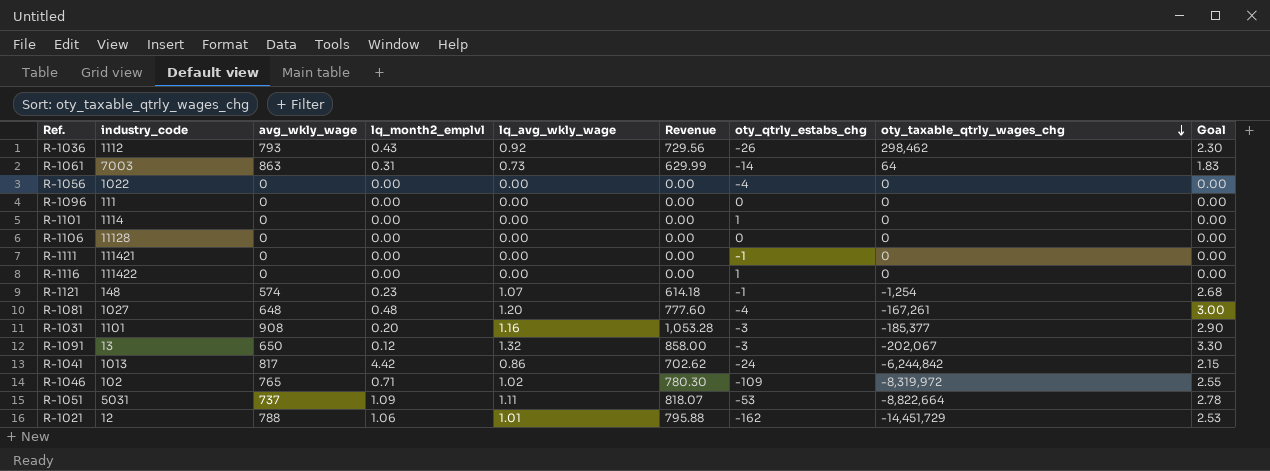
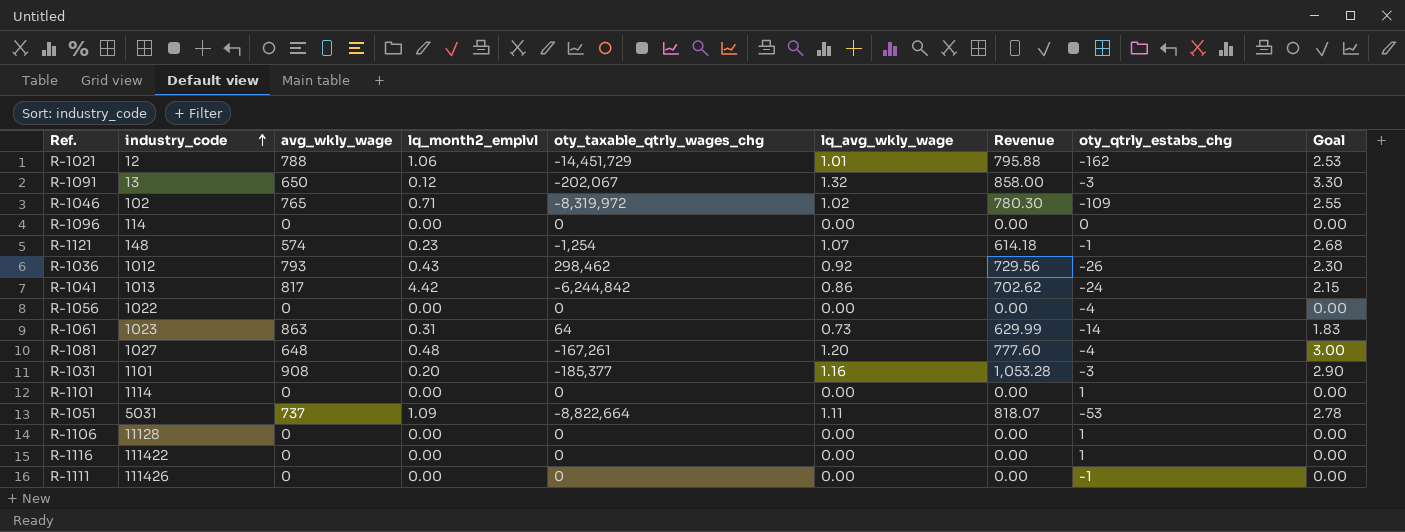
row order: oty_taxable_qtrly_wages_chg descending -> industry_code ascending
column oty_taxable_qtrly_wages_chg | position: 8 -> 5
R-1096 | industry_code: 111 -> 114
R-1036 | industry_code: 1112 -> 1012
R-1061 | industry_code: 7003 -> 1023
R-1106 | oty_qtrly_estabs_chg: 0 -> 1
R-1111 | industry_code: 111421 -> 111426

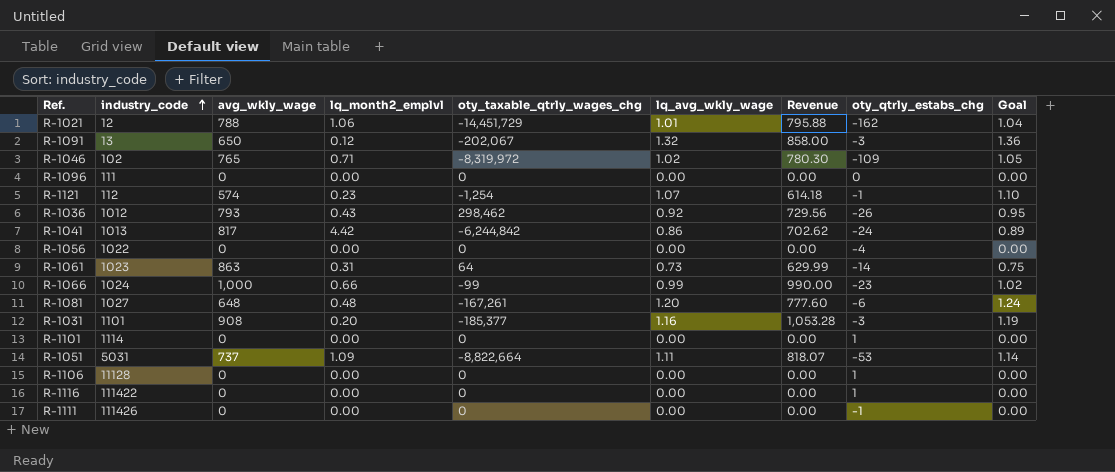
column Goal | formula: [lq_avg_wkly_wage] * 2.5 -> [lq_avg_wkly_wage] * 1.03
R-1096 | industry_code: 114 -> 111
R-1121 | industry_code: 148 -> 112
row R-1066: none -> 1024 | 1,000 | 0.66 | -99 | 0.99 | 990.00 | -23 | 1.02
R-1081 | oty_qtrly_estabs_chg: -4 -> -6

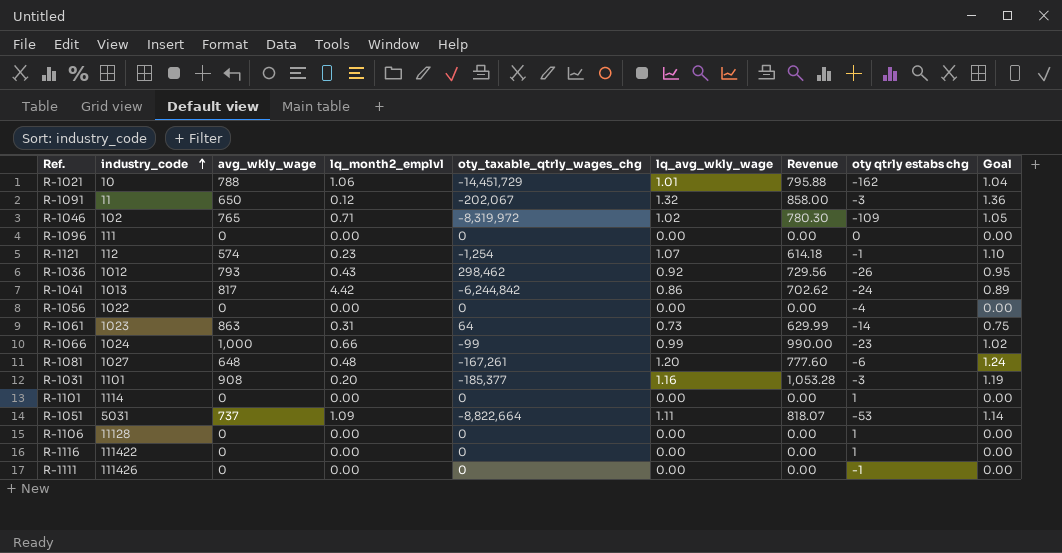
column name: oty_qtrly_estabs_chg -> oty qtrly estabs chg
R-1021 | industry_code: 12 -> 10
R-1091 | industry_code: 13 -> 11

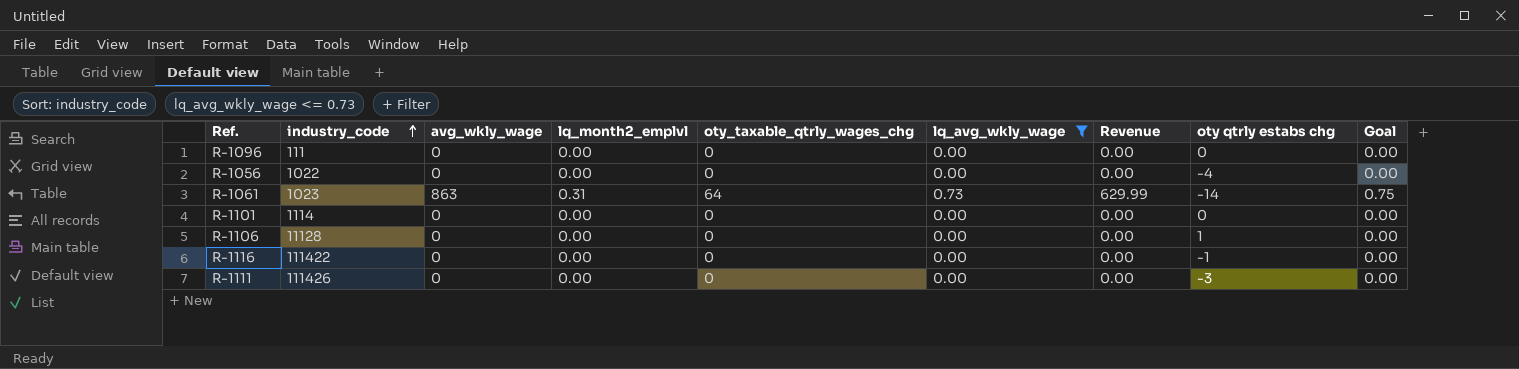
filter: none -> lq_avg_wkly_wage <= 0.73
R-1101 | oty qtrly estabs chg: 1 -> 0
R-1116 | oty qtrly estabs chg: 1 -> -1
R-1111 | oty qtrly estabs chg: -1 -> -3

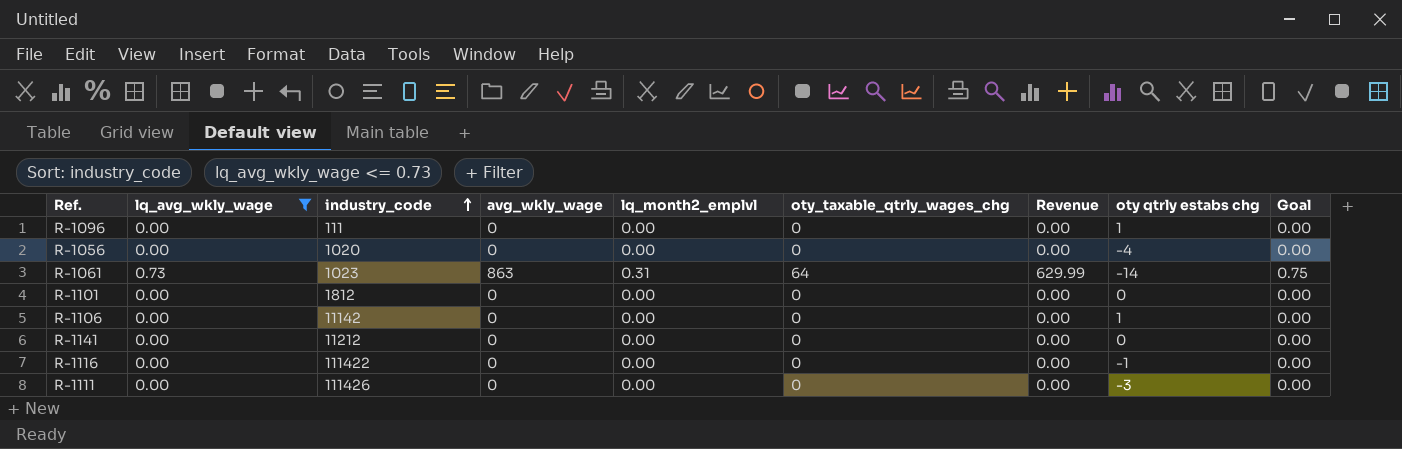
column lq_avg_wkly_wage | position: 6 -> 2
R-1096 | oty qtrly estabs chg: 0 -> 1
R-1056 | industry_code: 1022 -> 1020
R-1101 | industry_code: 1114 -> 1812
R-1106 | industry_code: 11128 -> 11142
row R-1141: none -> 0.00 | 11212 | 0 | 0.00 | 0 | 0.00 | 0 | 0.00

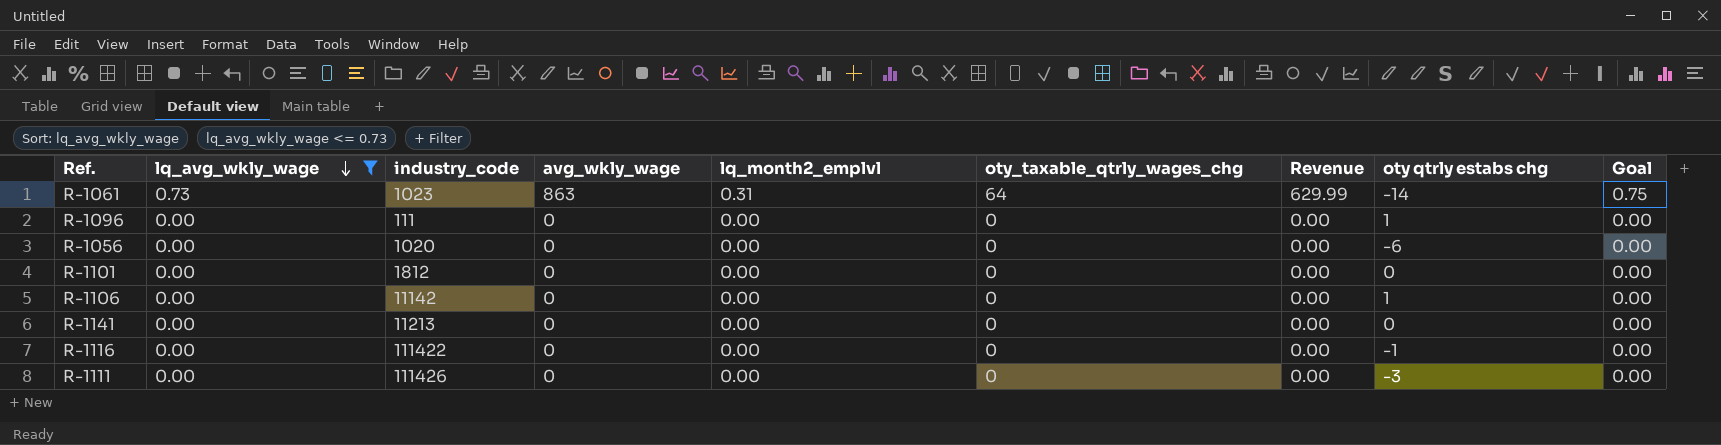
row order: industry_code ascending -> lq_avg_wkly_wage descending
R-1056 | oty qtrly estabs chg: -4 -> -6
R-1141 | industry_code: 11212 -> 11213

